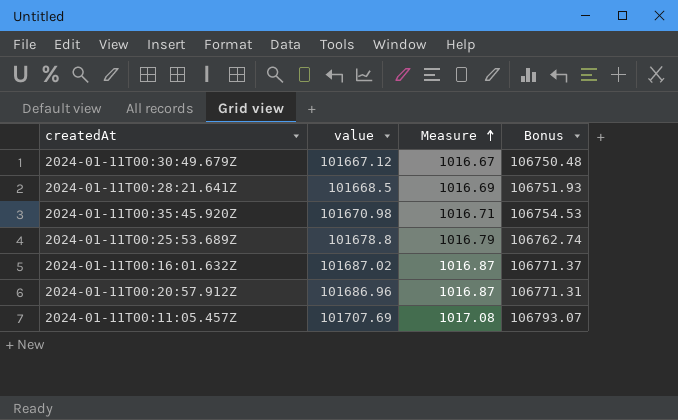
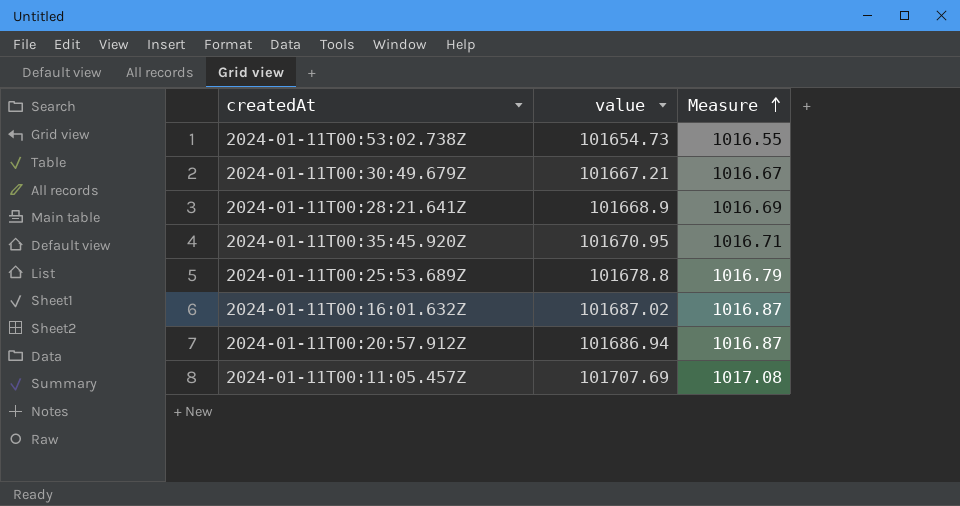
column Bonus | formula: [value] * 1.05 -> none
row 2024-01-11T00:53:02.738Z: none -> 101654.73 | 1016.55
2024-01-11T00:30:49.679Z | value: 101667.12 -> 101667.21
2024-01-11T00:28:21.641Z | value: 101668.5 -> 101668.9
2024-01-11T00:35:45.920Z | value: 101670.98 -> 101670.95
2024-01-11T00:20:57.912Z | value: 101686.96 -> 101686.94

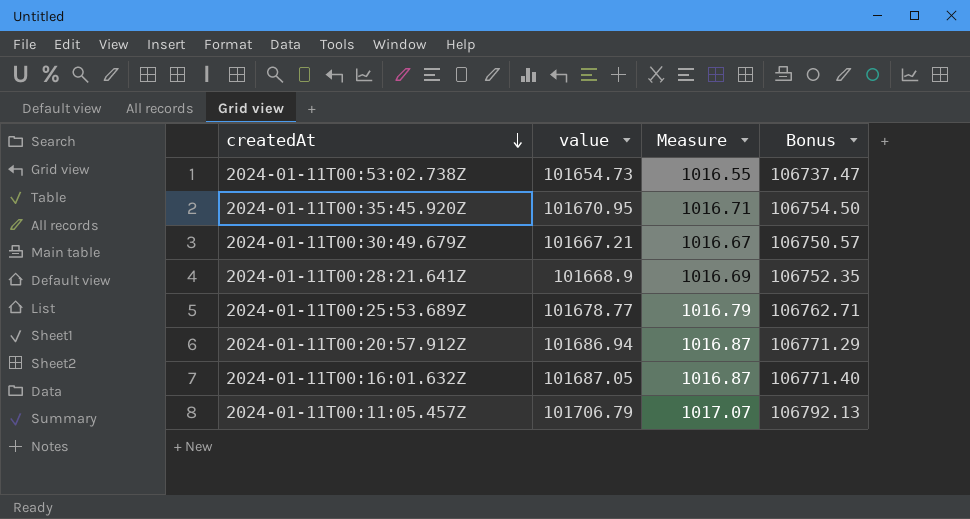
row order: Measure ascending -> createdAt descending
column Bonus | formula: none -> [value] * 1.05
2024-01-11T00:25:53.689Z | value: 101678.8 -> 101678.77
2024-01-11T00:16:01.632Z | value: 101687.02 -> 101687.05
2024-01-11T00:11:05.457Z | value: 101707.69 -> 101706.79
2024-01-11T00:11:05.457Z | Measure: 1017.08 -> 1017.07

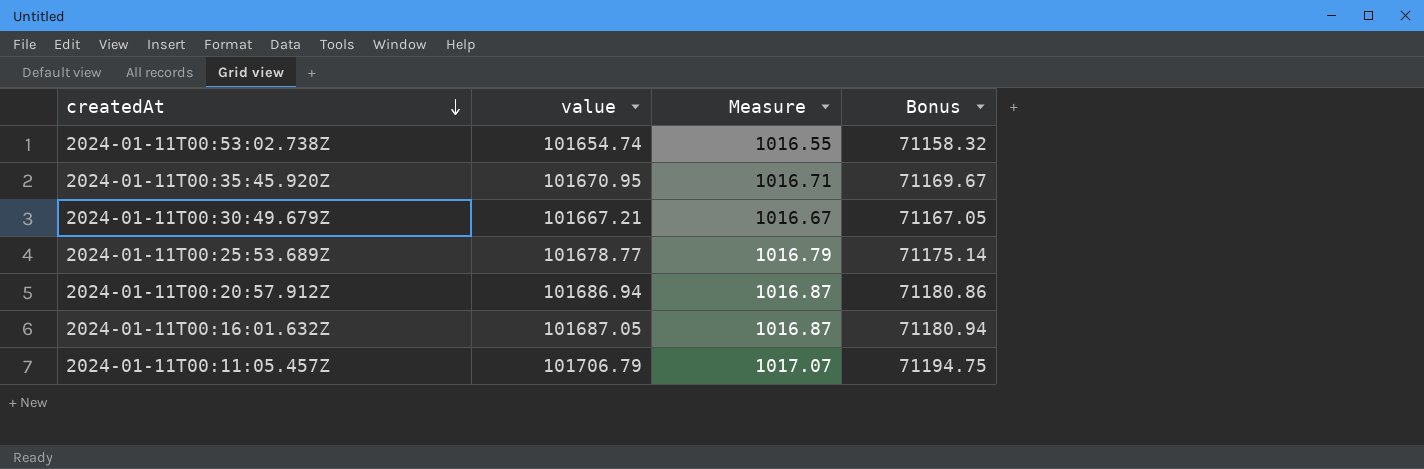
column Bonus | formula: [value] * 1.05 -> [value] * 0.7
row 2024-01-11T00:28:21.641Z: 101668.9 | 1016.69 | 106752.35 -> none
2024-01-11T00:53:02.738Z | value: 101654.73 -> 101654.74

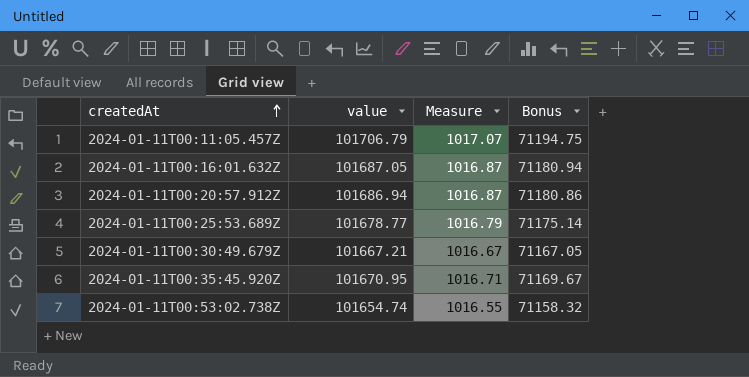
row order: createdAt descending -> createdAt ascending

